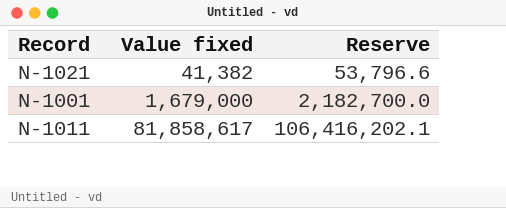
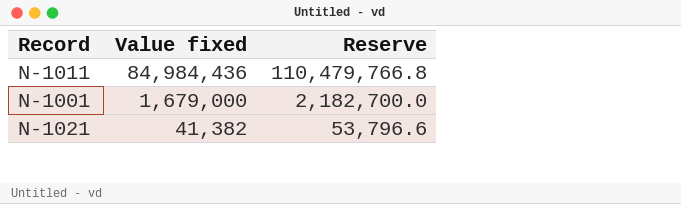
row order: Value fixed ascending -> Value fixed descending
N-1011 | Value fixed: 81,858,617 -> 84,984,436
N-1011 | Reserve: 106,416,202.1 -> 110,479,766.8

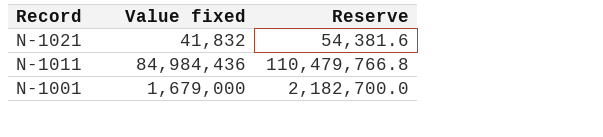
row order: Value fixed descending -> Record descending
N-1021 | Value fixed: 41,382 -> 41,832
N-1021 | Reserve: 53,796.6 -> 54,381.6

